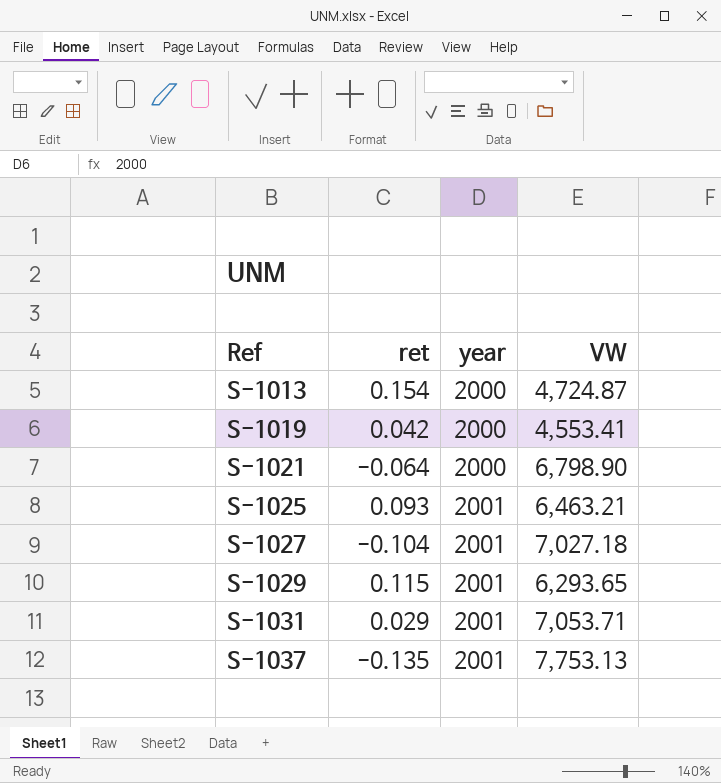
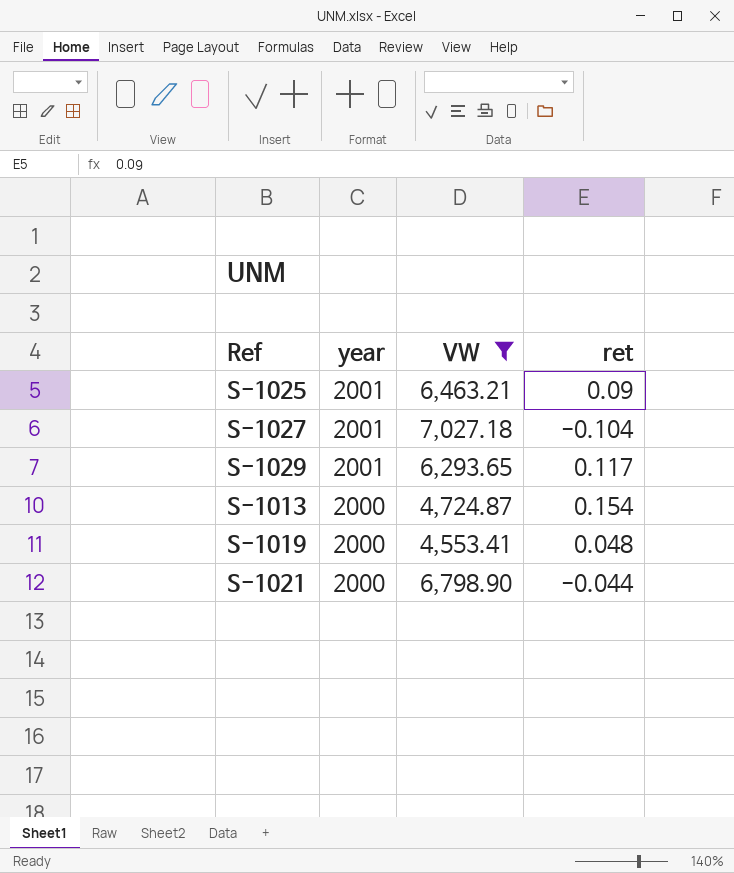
filter: none -> VW <= 7,027.18
row order: Ref ascending -> year descending
column ret | position: 2 -> 4
S-1025 | ret: 0.093 -> 0.09
S-1029 | ret: 0.115 -> 0.117
S-1019 | ret: 0.042 -> 0.048
S-1021 | ret: -0.064 -> -0.044

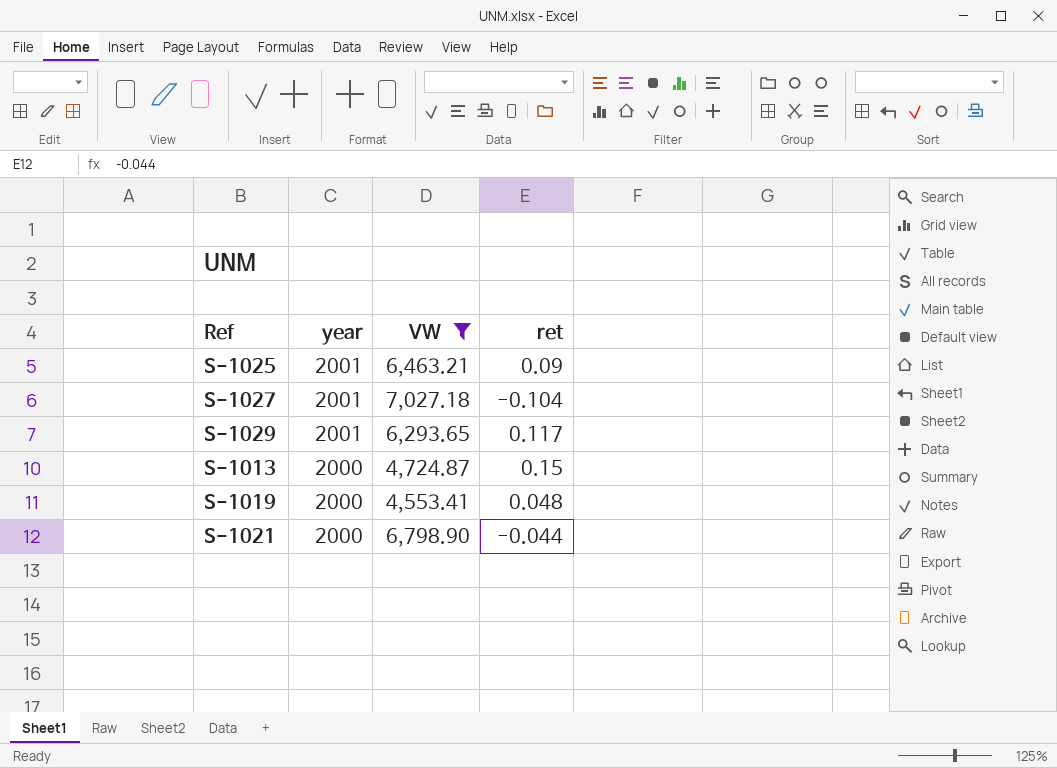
S-1013 | ret: 0.154 -> 0.15

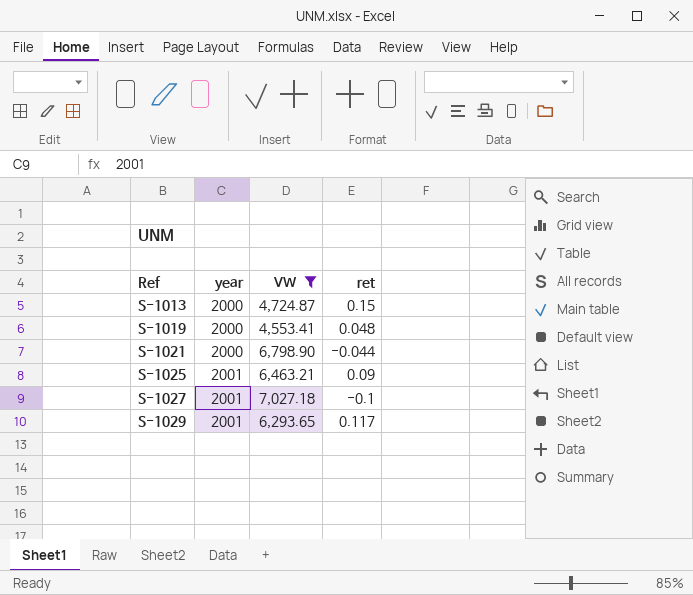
row order: year descending -> Ref ascending
S-1027 | ret: -0.104 -> -0.1

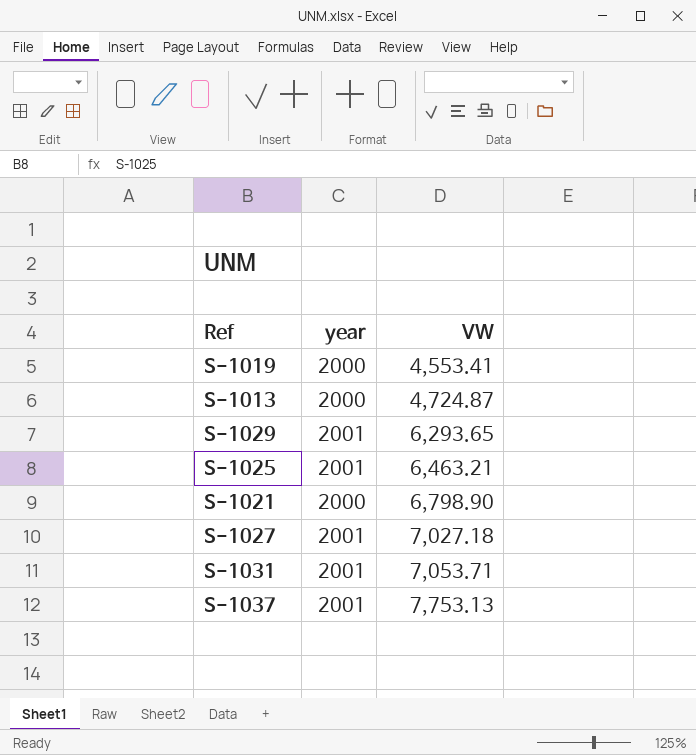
filter: VW <= 7,027.18 -> none
row order: Ref ascending -> VW ascending
column ret | position: 4 -> none

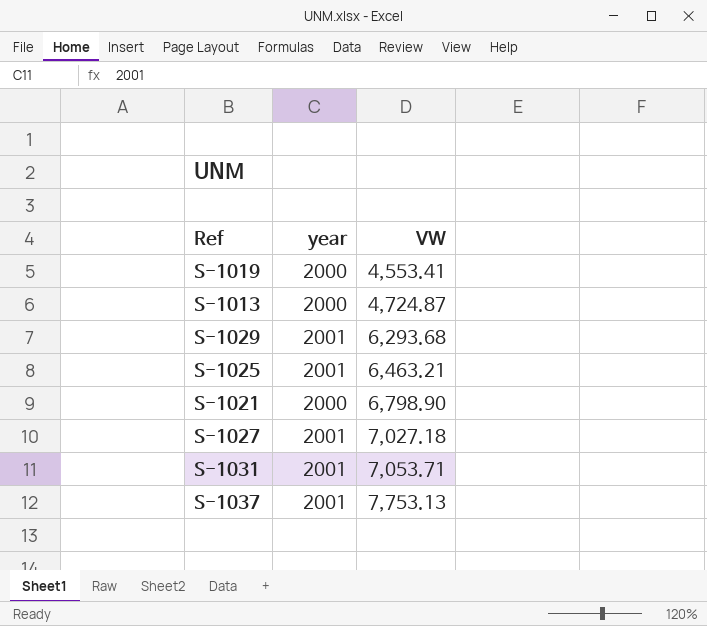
S-1029 | VW: 6,293.65 -> 6,293.68

